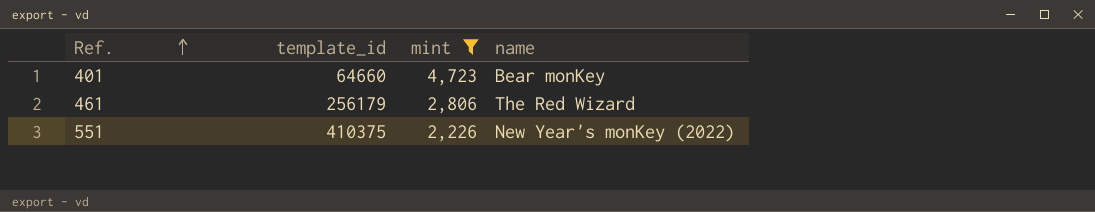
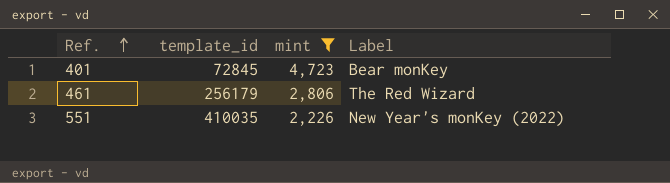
column name: name -> Label
401 | template_id: 64660 -> 72845
551 | template_id: 410375 -> 410035

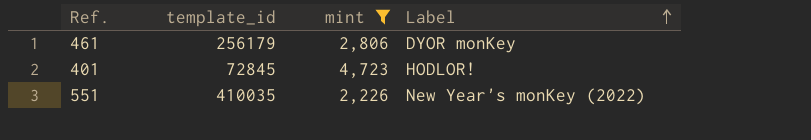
row order: Ref. ascending -> Label ascending
461 | Label: The Red Wizard -> DYOR monKey
401 | Label: Bear monKey -> HODLOR!

